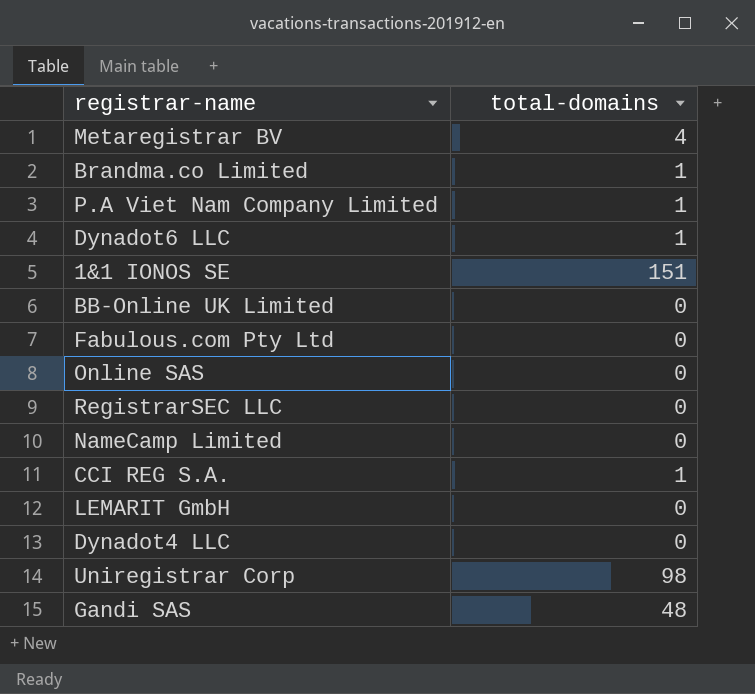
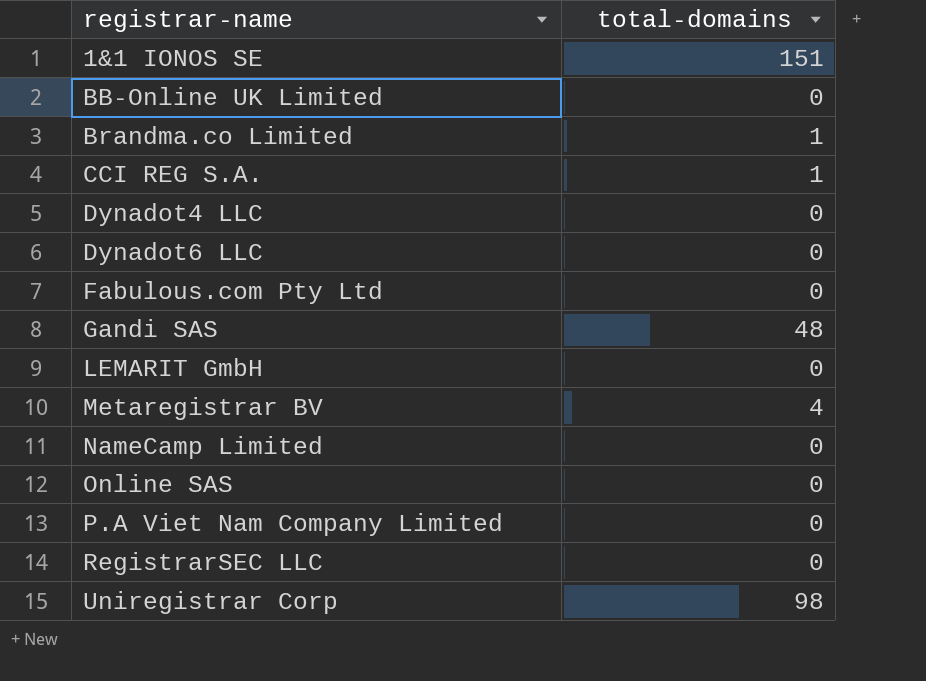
row order: none -> registrar-name ascending
Dynadot6 LLC | total-domains: 1 -> 0
P.A Viet Nam Company Limited | total-domains: 1 -> 0

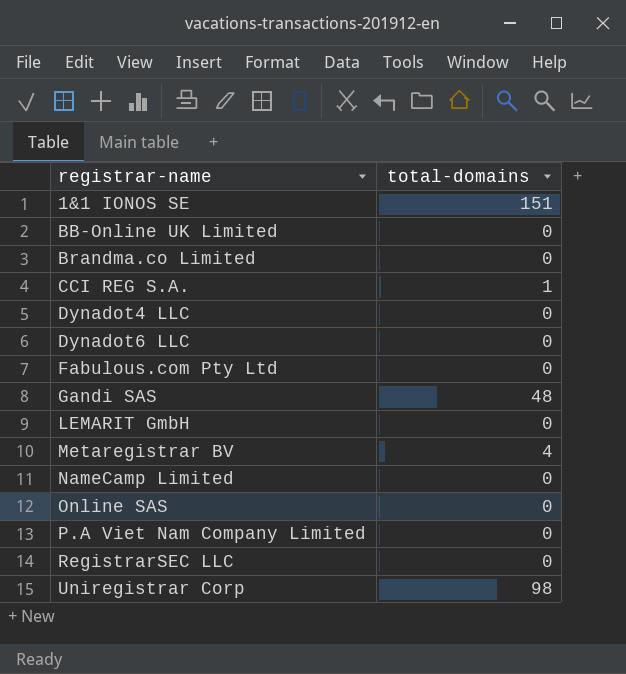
Brandma.co Limited | total-domains: 1 -> 0

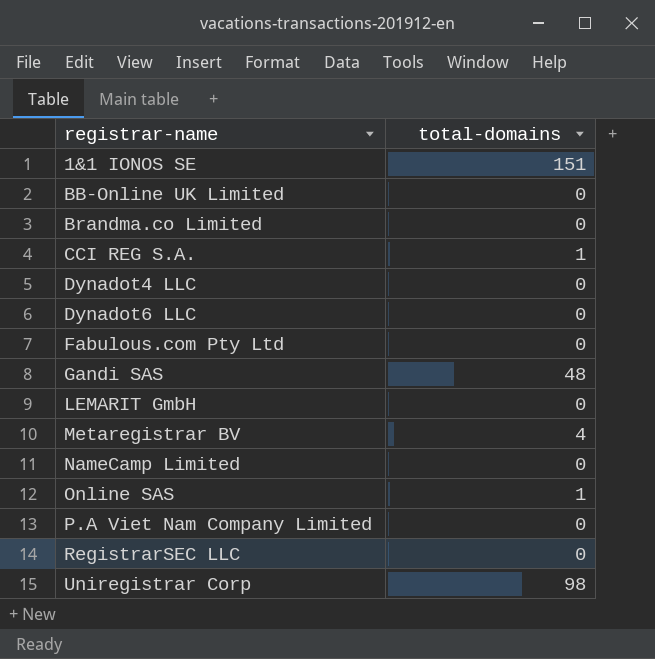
Online SAS | total-domains: 0 -> 1

